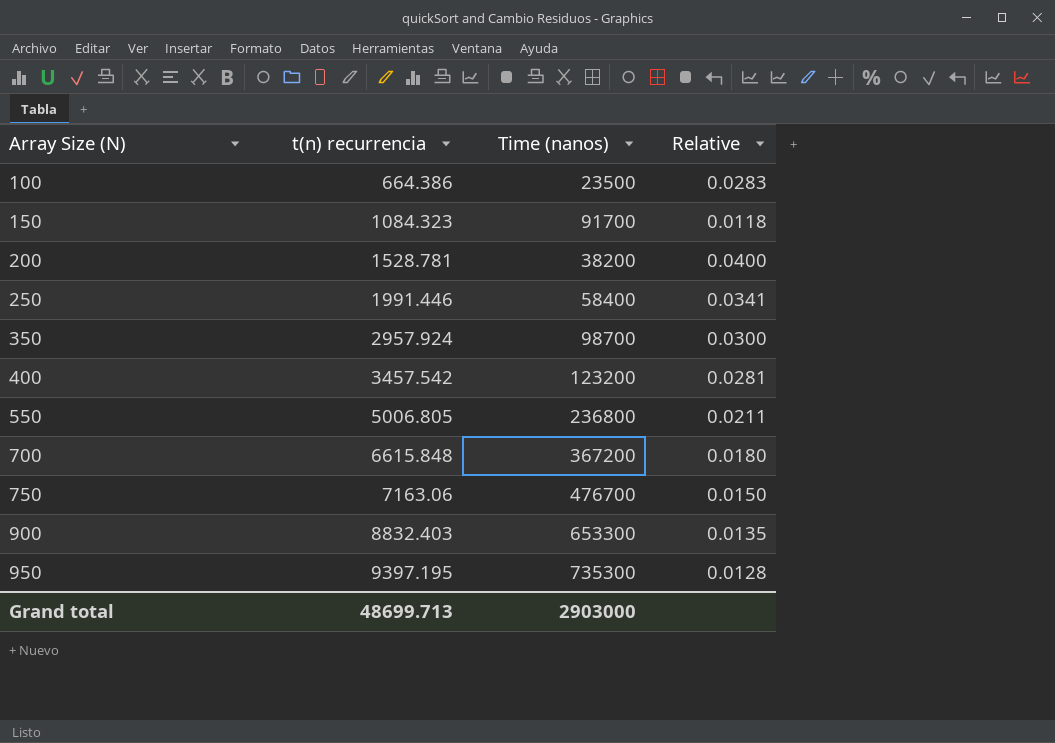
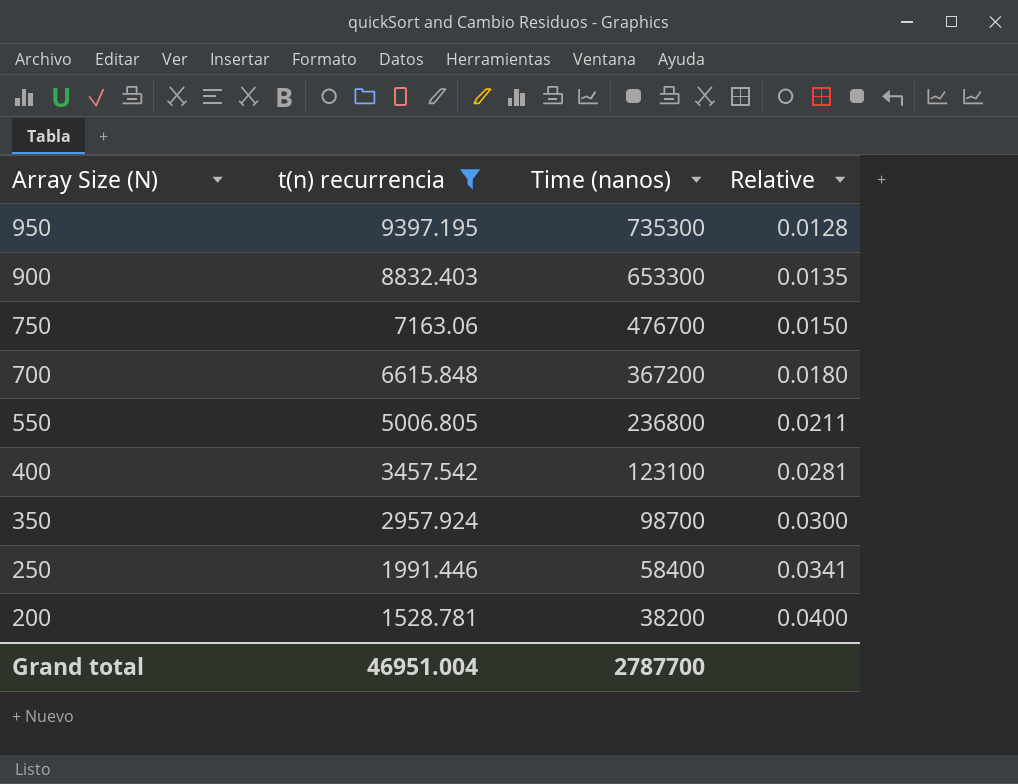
filter: none -> t(n) recurrencia >= 1528.781
row order: Array Size (N) ascending -> Array Size (N) descending
400 | Time (nanos): 123200 -> 123100
Grand total | t(n) recurrencia: 48699.713 -> 46951.004
Grand total | Time (nanos): 2903000 -> 2787700

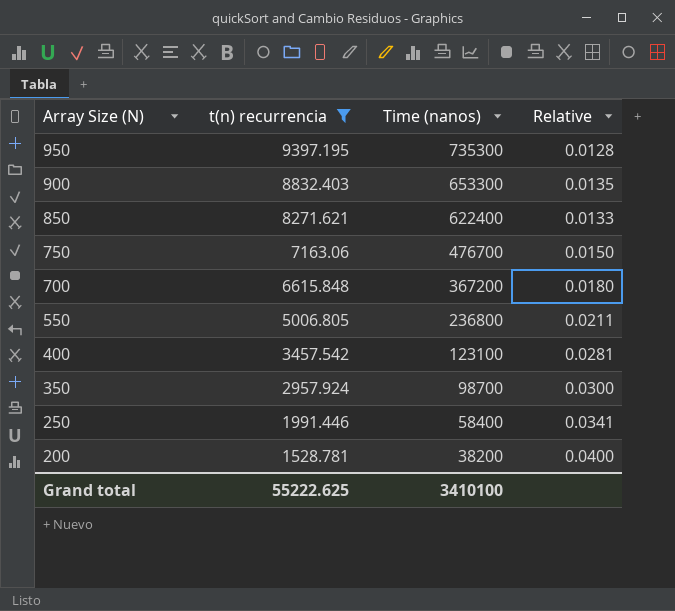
row 850: none -> 8271.621 | 622400 | 0.0133
Grand total | t(n) recurrencia: 46951.004 -> 55222.625
Grand total | Time (nanos): 2787700 -> 3410100

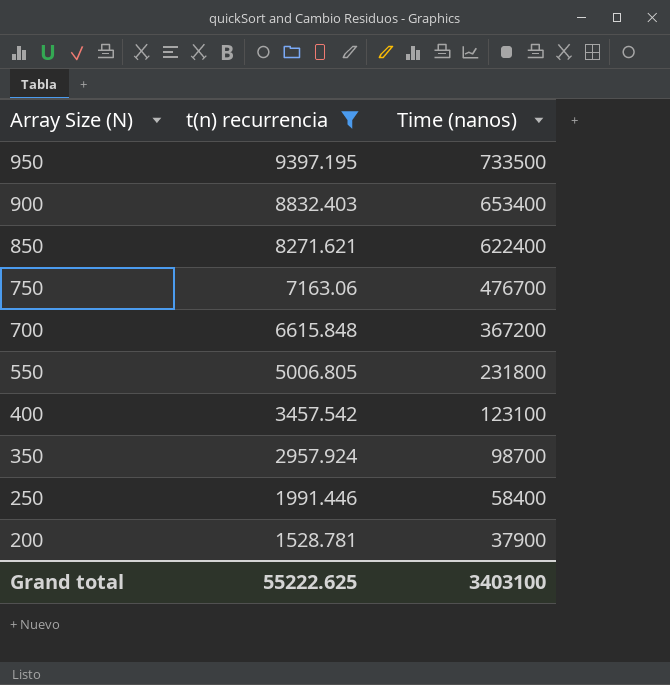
column Relative | formula: [t(n) recurrencia] / [Time (nanos)] -> none
950 | Time (nanos): 735300 -> 733500
900 | Time (nanos): 653300 -> 653400
550 | Time (nanos): 236800 -> 231800
200 | Time (nanos): 38200 -> 37900
Grand total | Time (nanos): 3410100 -> 3403100

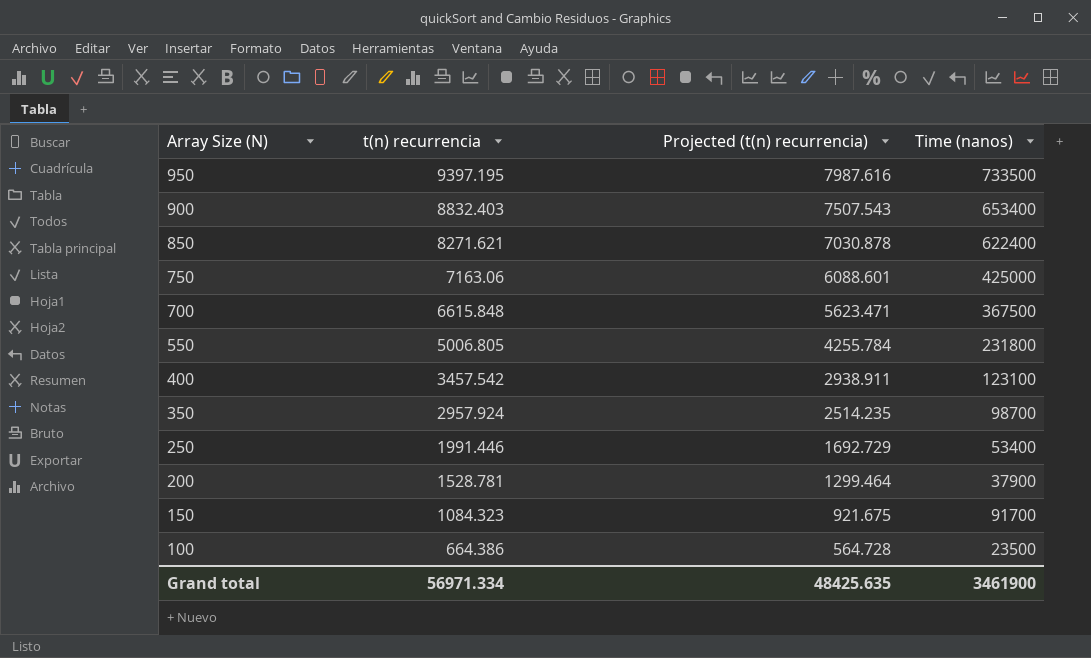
filter: t(n) recurrencia >= 1528.781 -> none
column Projected (t(n) recurrencia) | formula: none -> [t(n) recurrencia] * 0.85
750 | Time (nanos): 476700 -> 425000
700 | Time (nanos): 367200 -> 367500
250 | Time (nanos): 58400 -> 53400
Grand total | t(n) recurrencia: 55222.625 -> 56971.334
Grand total | Time (nanos): 3403100 -> 3461900

